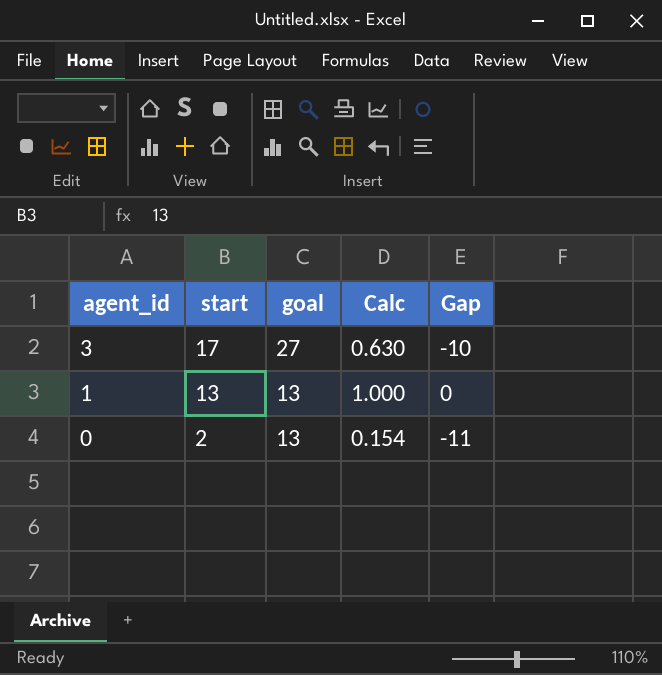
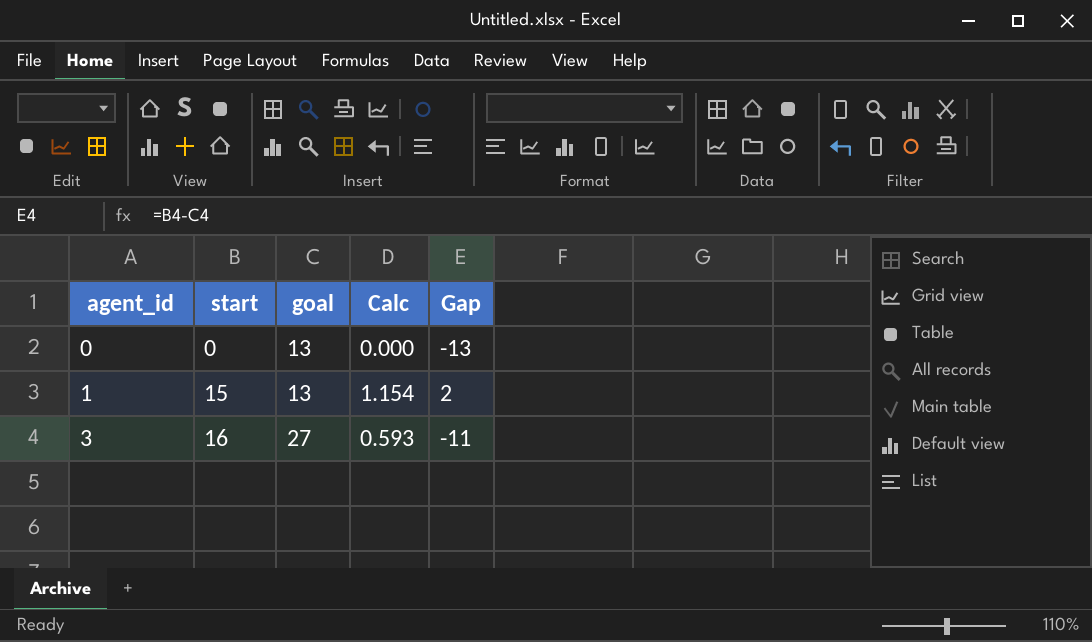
row order: agent_id descending -> agent_id ascending
0 | start: 2 -> 0
0 | Calc: 0.154 -> 0.000
0 | Gap: -11 -> -13
1 | start: 13 -> 15
1 | Calc: 1.000 -> 1.154
1 | Gap: 0 -> 2
3 | start: 17 -> 16
3 | Calc: 0.630 -> 0.593
3 | Gap: -10 -> -11

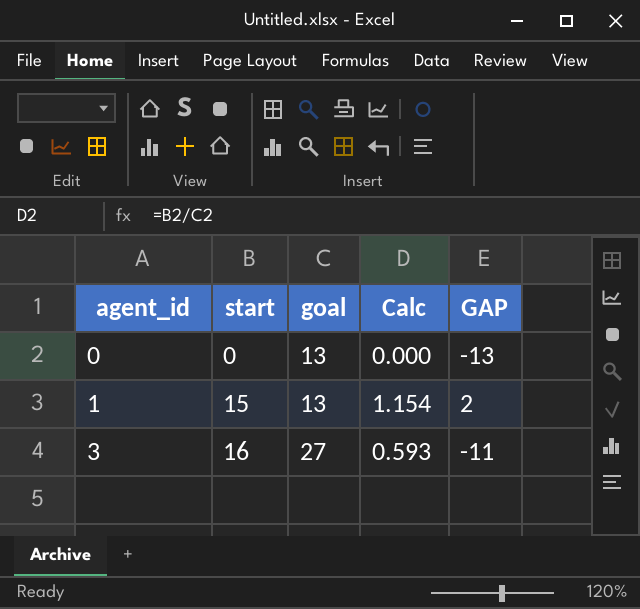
column name: Gap -> GAP

